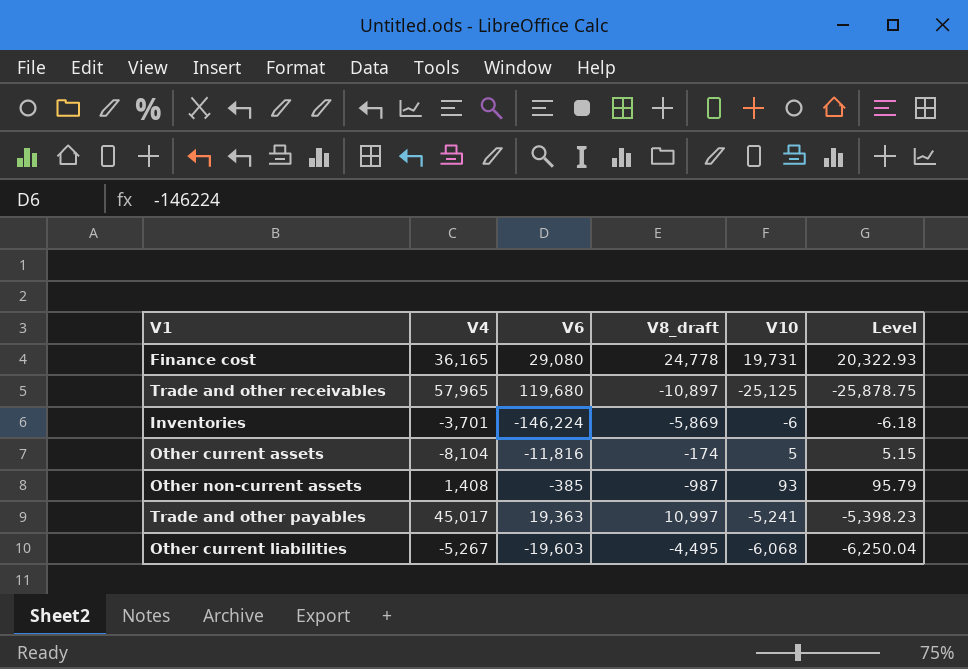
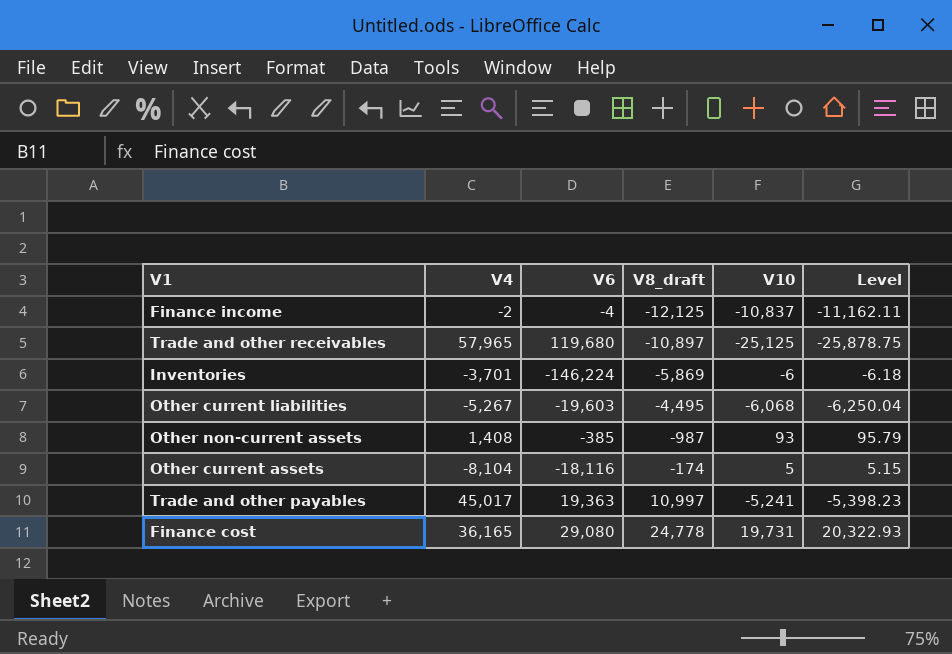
row order: none -> V8_draft ascending
row Finance income: none -> -2 | -4 | -12,125 | -10,837 | -11,162.11
Other current assets | V6: -11,816 -> -18,116

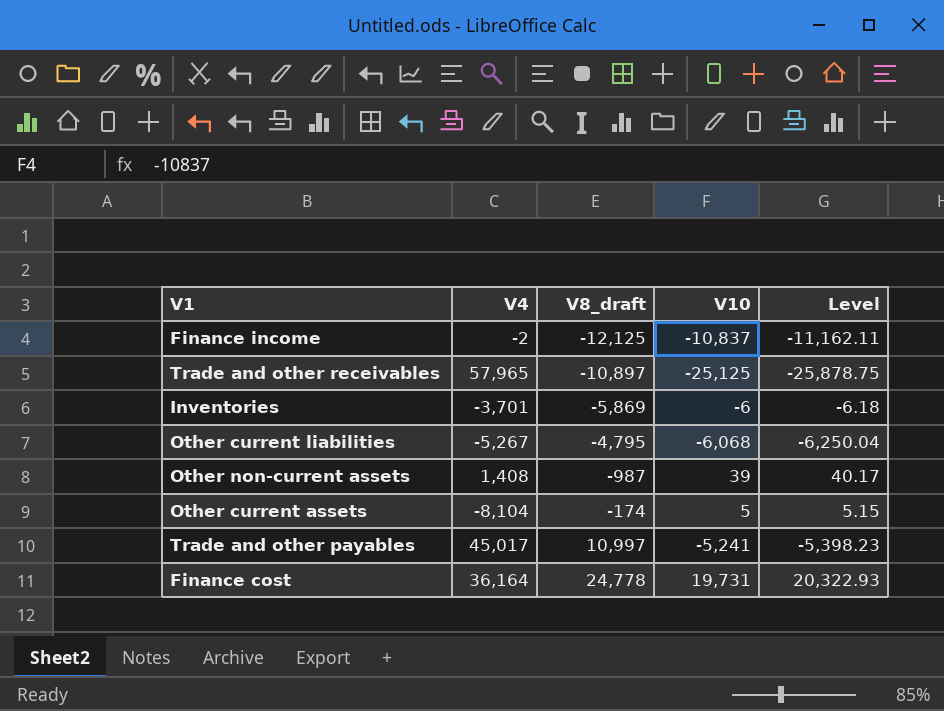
column V6 | position: 3 -> none
Other current liabilities | V8_draft: -4,495 -> -4,795
Other non-current assets | V10: 93 -> 39
Other non-current assets | Level: 95.79 -> 40.17
Finance cost | V4: 36,165 -> 36,164

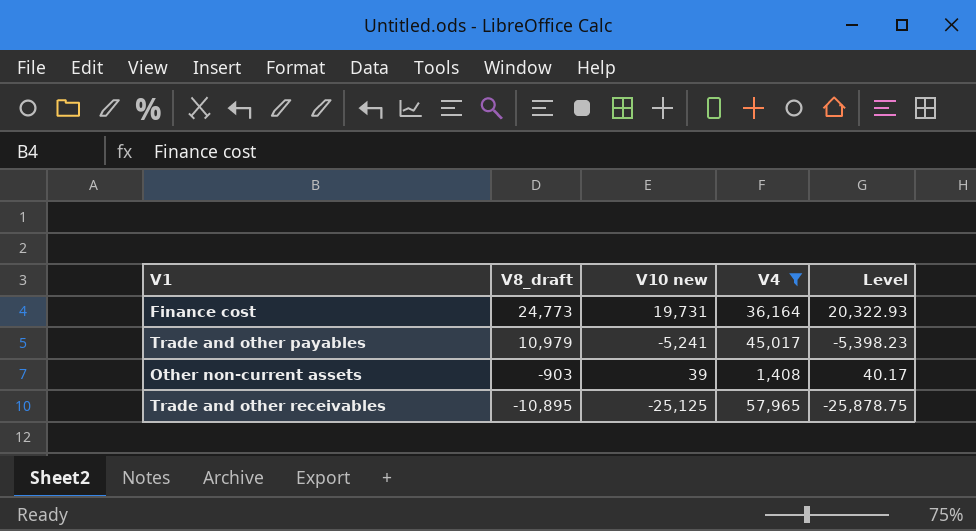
filter: none -> V4 >= 1,408
row order: V8_draft ascending -> V8_draft descending
column name: V10 -> V10 new
column V4 | position: 2 -> 4
Finance cost | V8_draft: 24,778 -> 24,773
Trade and other payables | V8_draft: 10,997 -> 10,979
Other non-current assets | V8_draft: -987 -> -903
Trade and other receivables | V8_draft: -10,897 -> -10,895

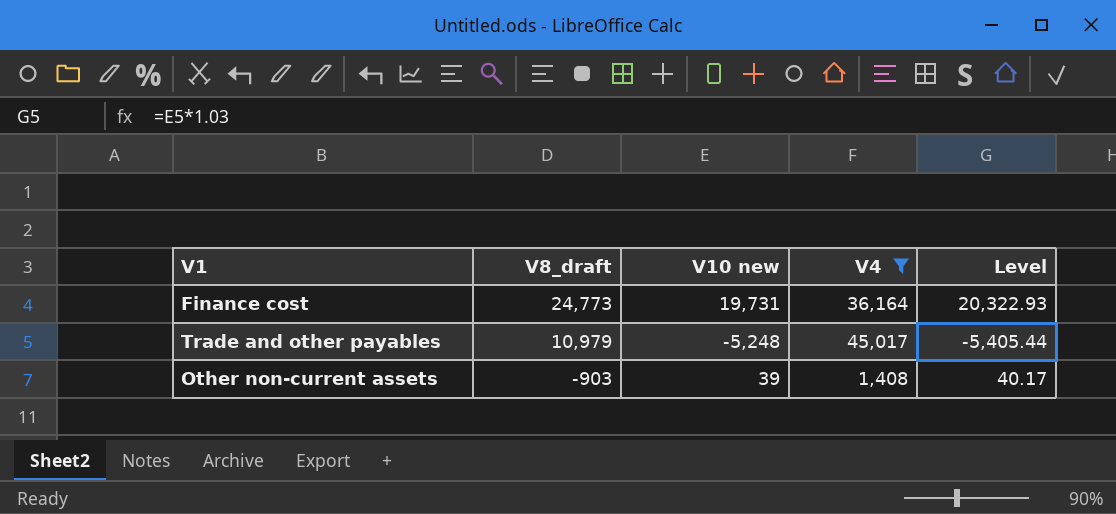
row Trade and other receivables: -10,895 | -25,125 | 57,965 | -25,878.75 -> none
Trade and other payables | V10 new: -5,241 -> -5,248
Trade and other payables | Level: -5,398.23 -> -5,405.44

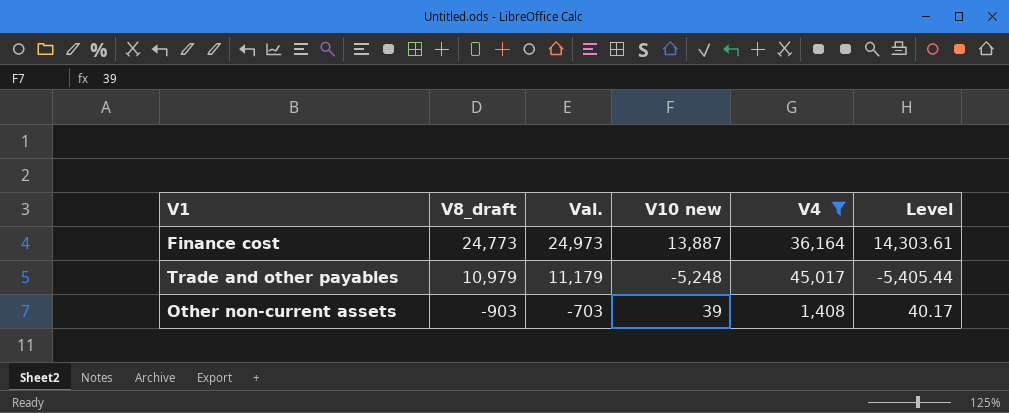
column Val. | formula: none -> [V8_draft] + 200
Finance cost | V10 new: 19,731 -> 13,887
Finance cost | Level: 20,322.93 -> 14,303.61

